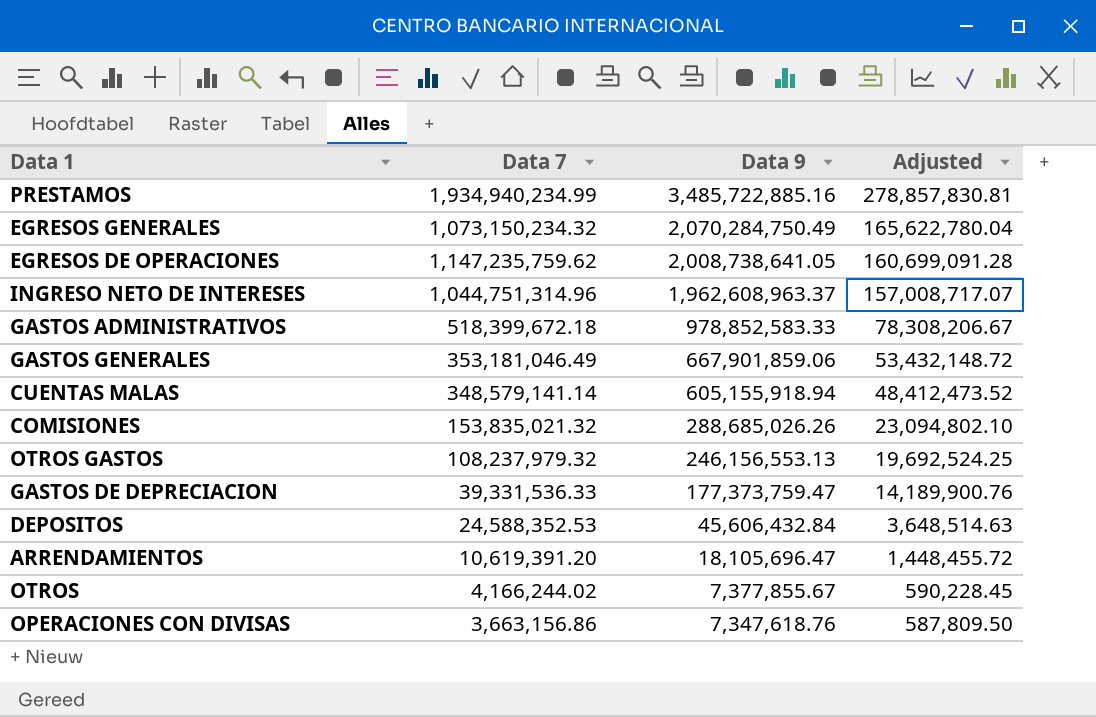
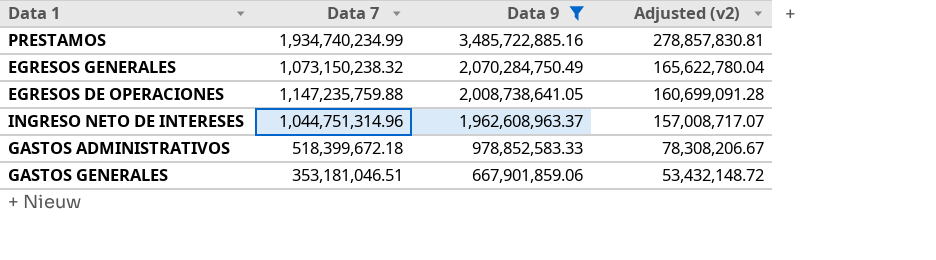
filter: none -> Data 9 >= 667,901,859.06
column name: Adjusted -> Adjusted (v2)
PRESTAMOS | Data 7: 1,934,940,234.99 -> 1,934,740,234.99
EGRESOS GENERALES | Data 7: 1,073,150,234.32 -> 1,073,150,238.32
EGRESOS DE OPERACIONES | Data 7: 1,147,235,759.62 -> 1,147,235,759.88
GASTOS GENERALES | Data 7: 353,181,046.49 -> 353,181,046.51

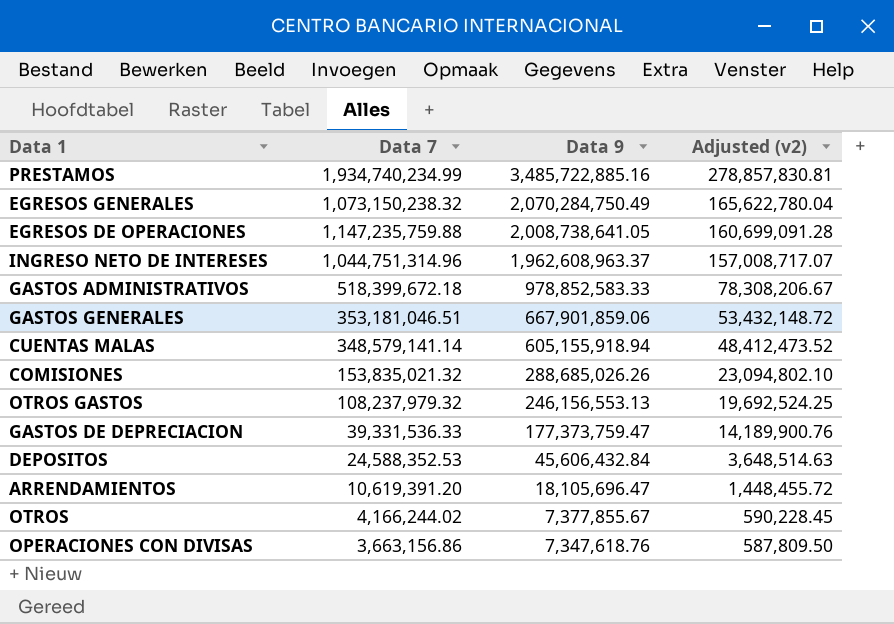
filter: Data 9 >= 667,901,859.06 -> none

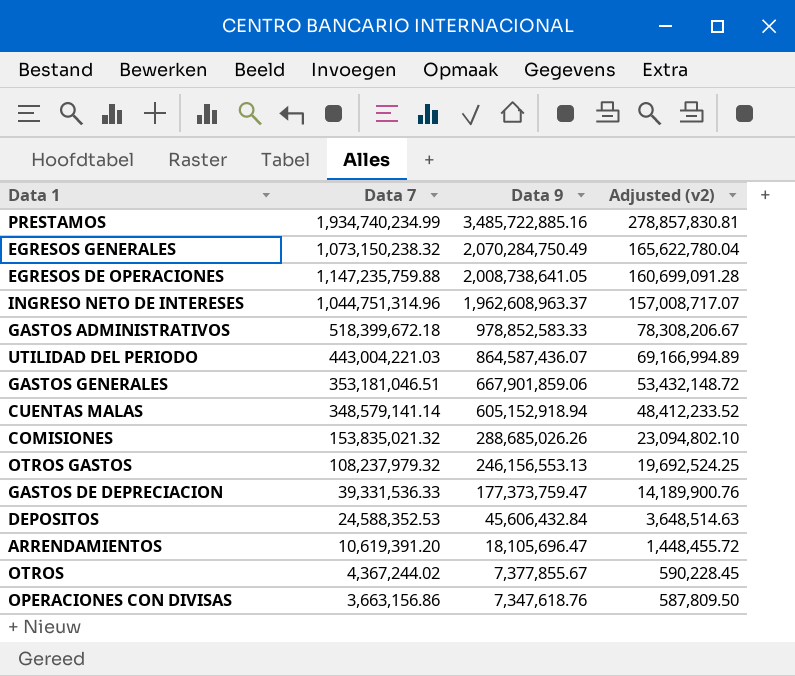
row UTILIDAD DEL PERIODO: none -> 443,004,221.03 | 864,587,436.07 | 69,166,994.89
CUENTAS MALAS | Data 9: 605,155,918.94 -> 605,152,918.94
CUENTAS MALAS | Adjusted (v2): 48,412,473.52 -> 48,412,233.52
OTROS | Data 7: 4,166,244.02 -> 4,367,244.02

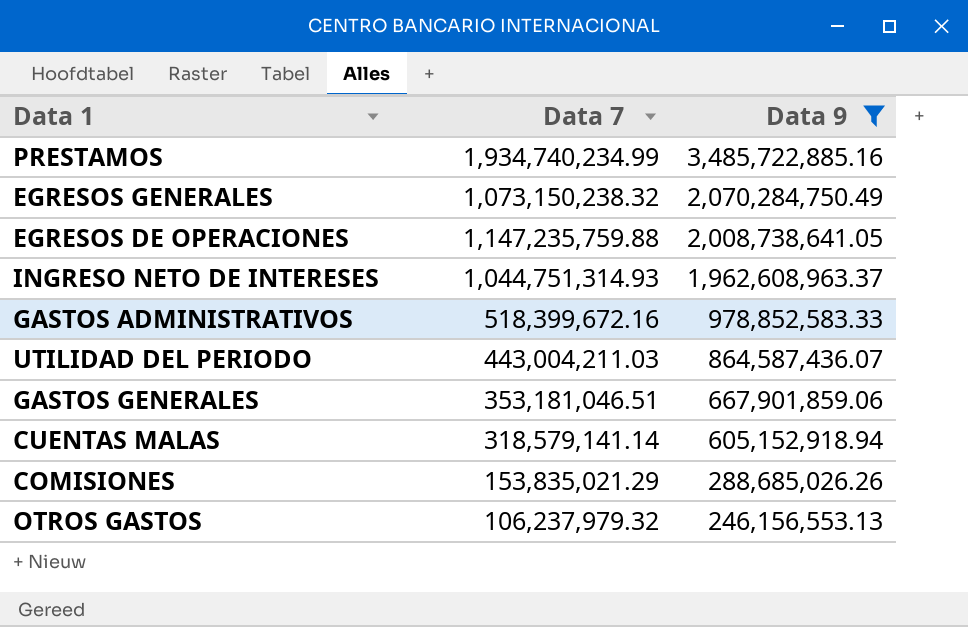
filter: none -> Data 9 >= 246,156,553.13
column Adjusted (v2) | formula: [Data 9] * 0.08 -> none
INGRESO NETO DE INTERESES | Data 7: 1,044,751,314.96 -> 1,044,751,314.93
GASTOS ADMINISTRATIVOS | Data 7: 518,399,672.18 -> 518,399,672.16
UTILIDAD DEL PERIODO | Data 7: 443,004,221.03 -> 443,004,211.03
CUENTAS MALAS | Data 7: 348,579,141.14 -> 318,579,141.14
COMISIONES | Data 7: 153,835,021.32 -> 153,835,021.29
OTROS GASTOS | Data 7: 108,237,979.32 -> 106,237,979.32

